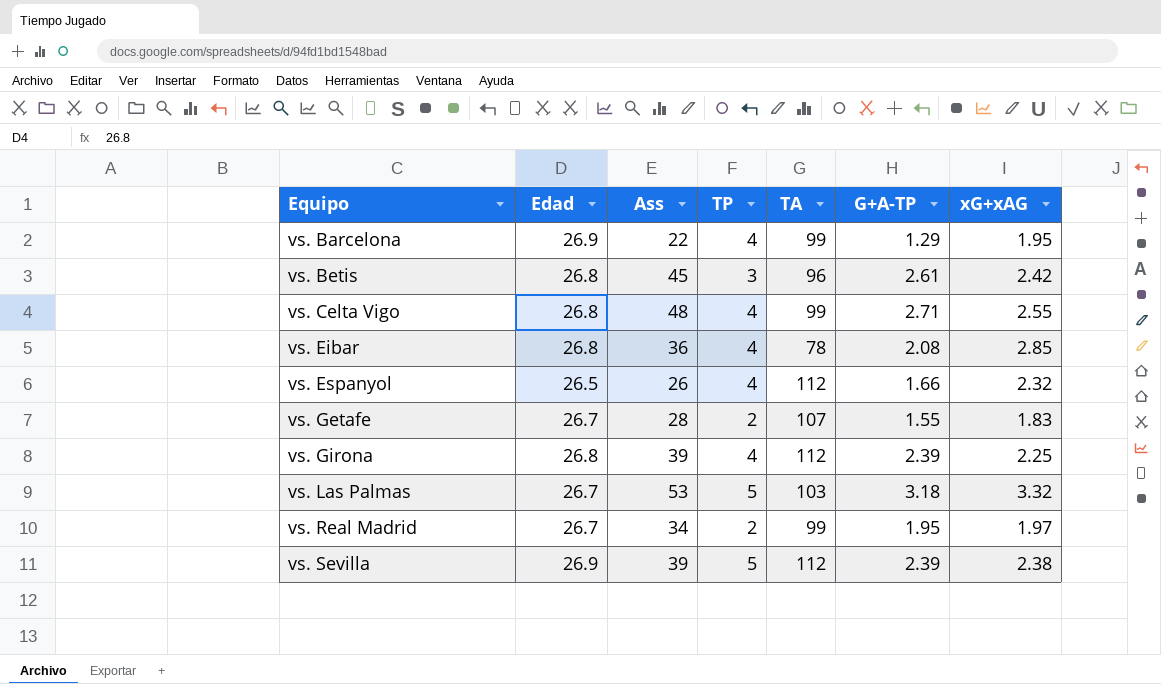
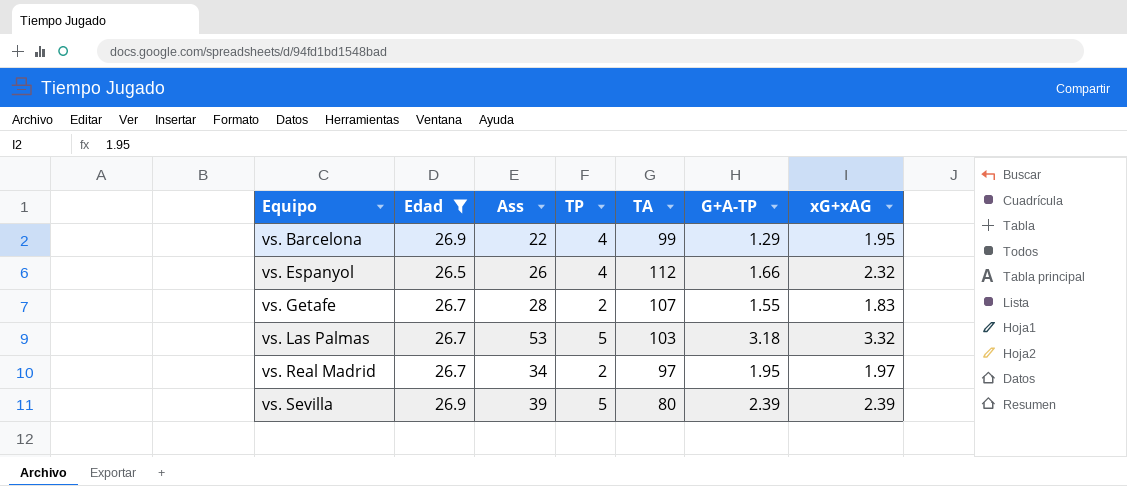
filter: none -> Edad != 26.8
vs. Real Madrid | TA: 99 -> 97
vs. Sevilla | TA: 112 -> 80
vs. Sevilla | xG+xAG: 2.38 -> 2.39

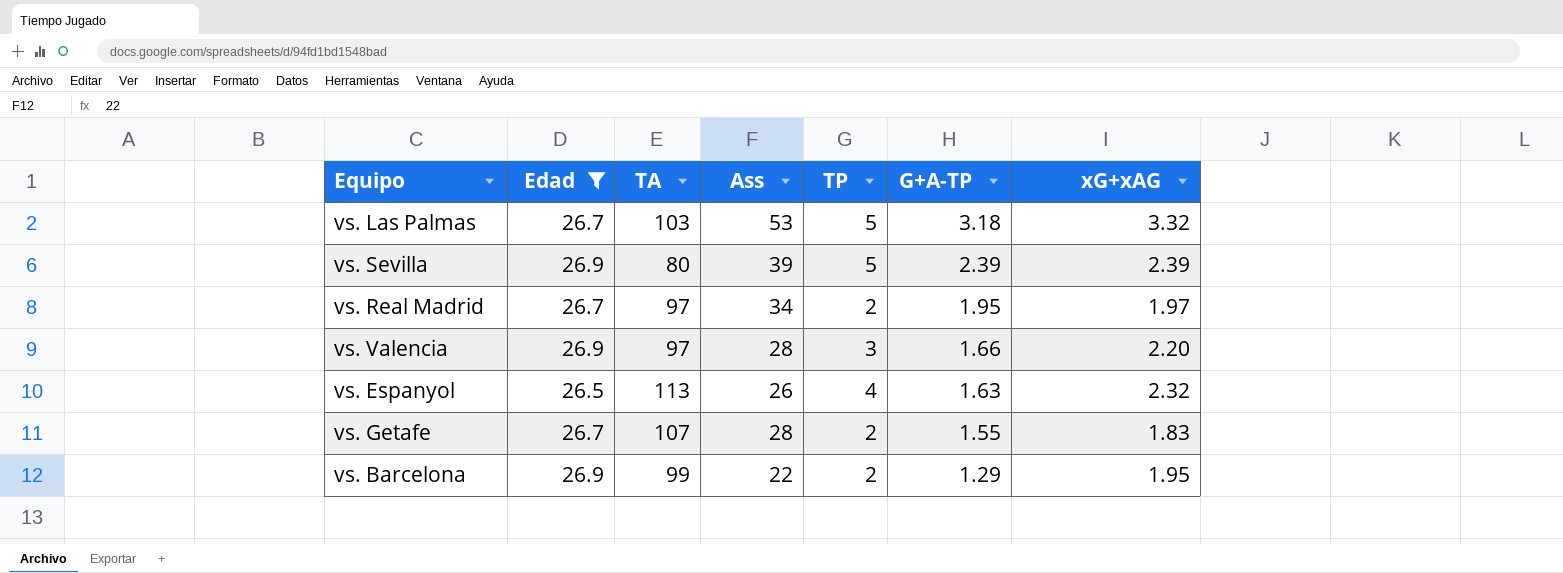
row order: Equipo ascending -> G+A-TP descending
column TA | position: 5 -> 3
row vs. Valencia: none -> 26.9 | 97 | 28 | 3 | 1.66 | 2.20
vs. Espanyol | TA: 112 -> 113
vs. Espanyol | G+A-TP: 1.66 -> 1.63
vs. Barcelona | TP: 4 -> 2

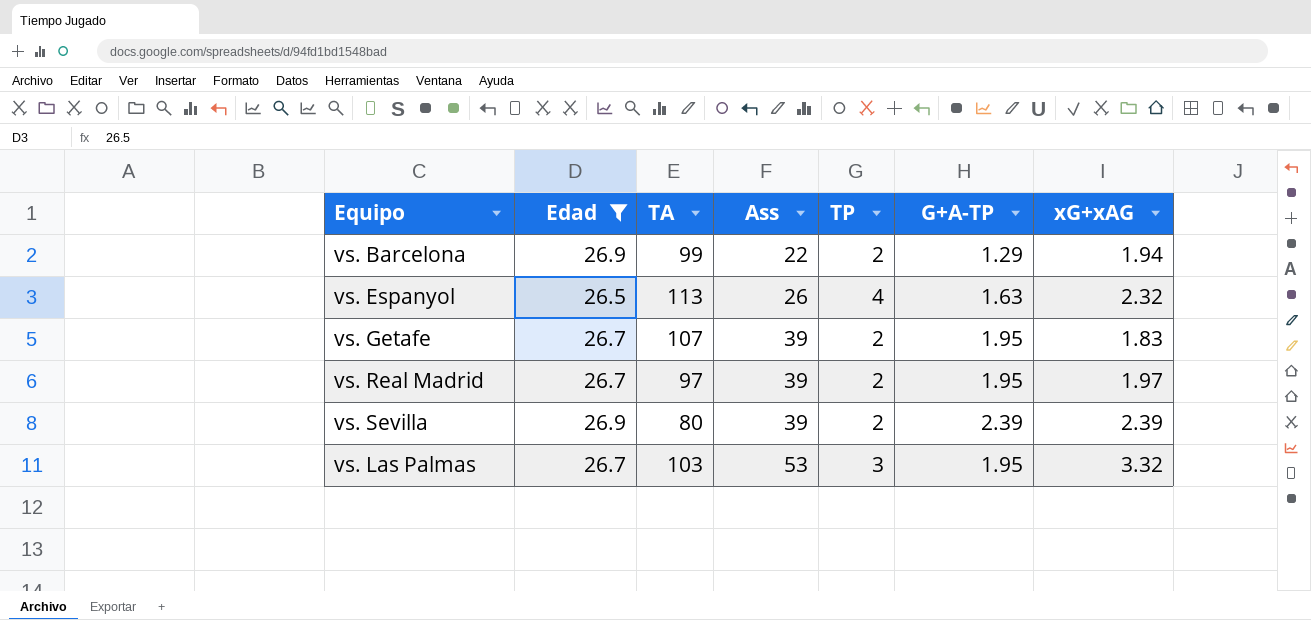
row order: G+A-TP descending -> Ass ascending
row vs. Valencia: 26.9 | 97 | 28 | 3 | 1.66 | 2.20 -> none
vs. Barcelona | xG+xAG: 1.95 -> 1.94
vs. Getafe | Ass: 28 -> 39
vs. Getafe | G+A-TP: 1.55 -> 1.95
vs. Real Madrid | Ass: 34 -> 39
vs. Sevilla | TP: 5 -> 2
vs. Las Palmas | TP: 5 -> 3
vs. Las Palmas | G+A-TP: 3.18 -> 1.95

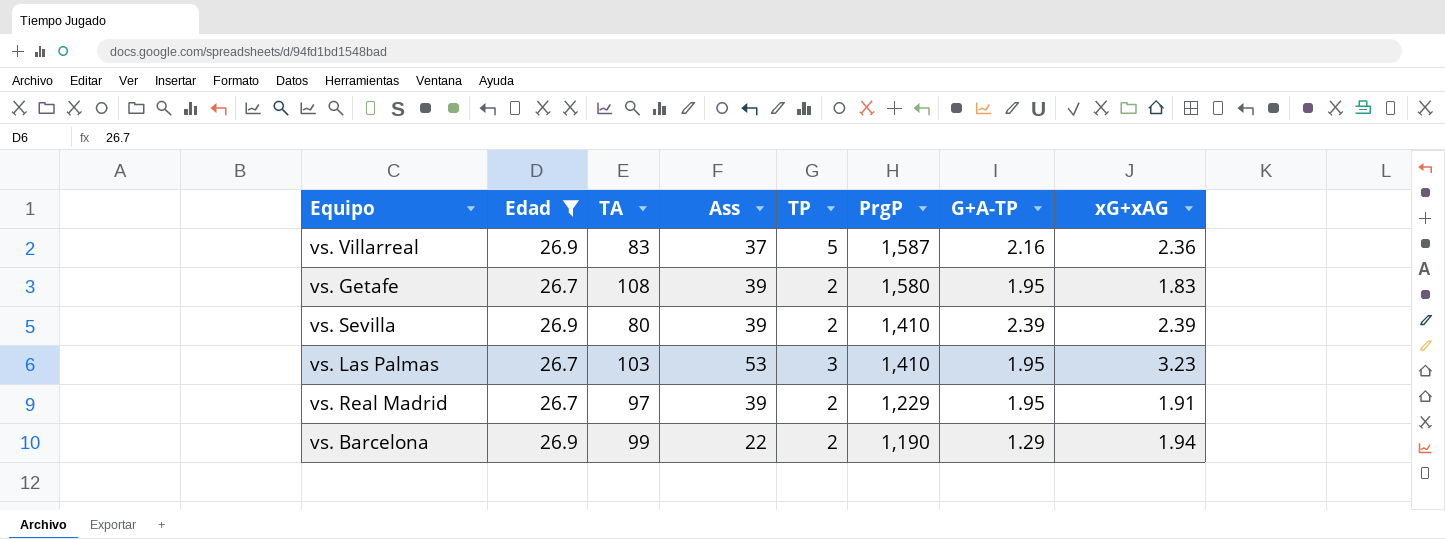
row order: Ass ascending -> PrgP descending
column PrgP | position: none -> 6
row vs. Espanyol: 26.5 | 113 | 26 | 4 | 1.63 | 2.32 -> none
row vs. Villarreal: none -> 26.9 | 83 | 37 | 5 | 1,587 | 2.16 | 2.36
vs. Getafe | TA: 107 -> 108
vs. Las Palmas | xG+xAG: 3.32 -> 3.23
vs. Real Madrid | xG+xAG: 1.97 -> 1.91

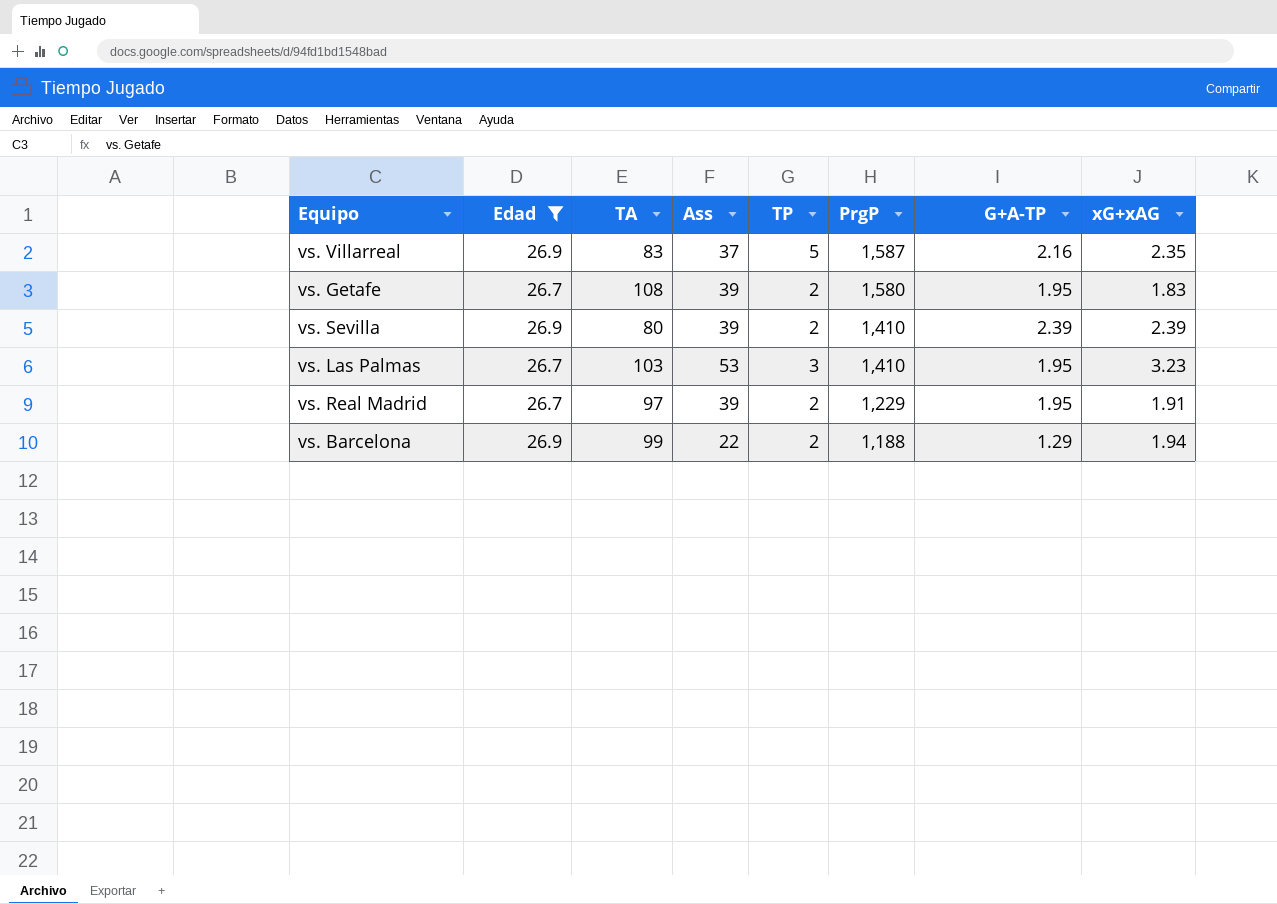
vs. Villarreal | xG+xAG: 2.36 -> 2.35
vs. Barcelona | PrgP: 1,190 -> 1,188

